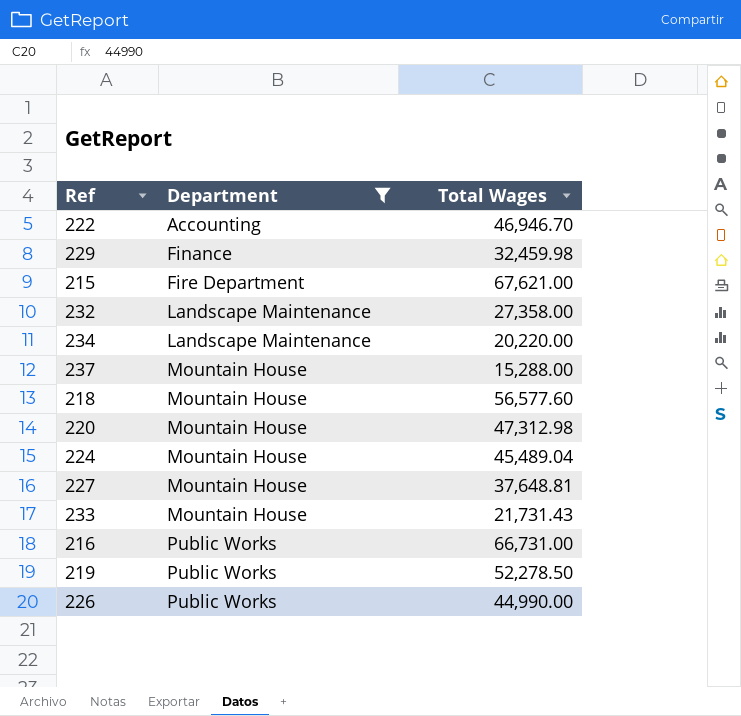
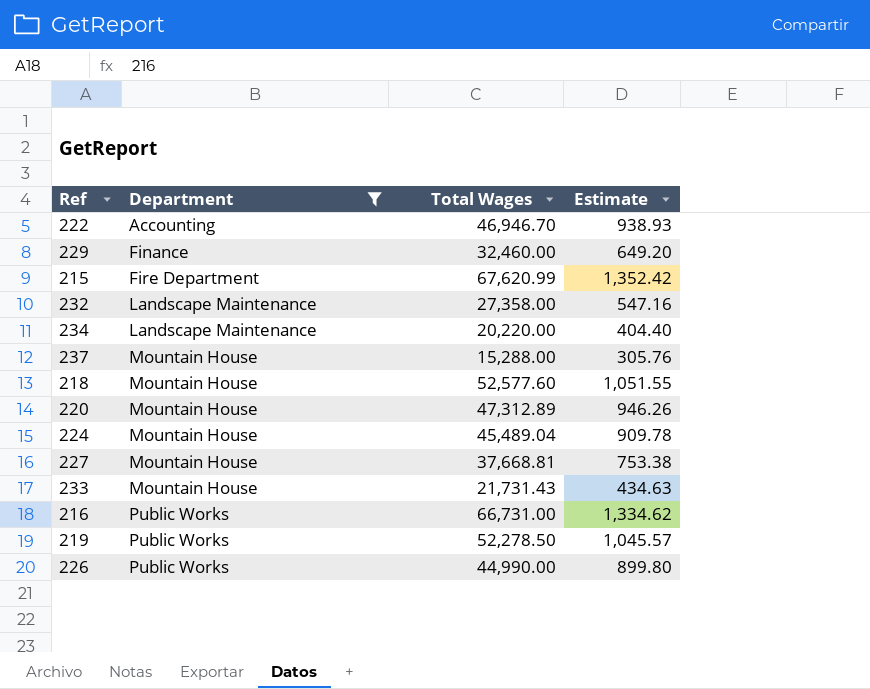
column Estimate | formula: none -> [Total Wages] * 0.02
229 | Total Wages: 32,459.98 -> 32,460.00
215 | Total Wages: 67,621.00 -> 67,620.99
218 | Total Wages: 56,577.60 -> 52,577.60
220 | Total Wages: 47,312.98 -> 47,312.89
227 | Total Wages: 37,648.81 -> 37,668.81

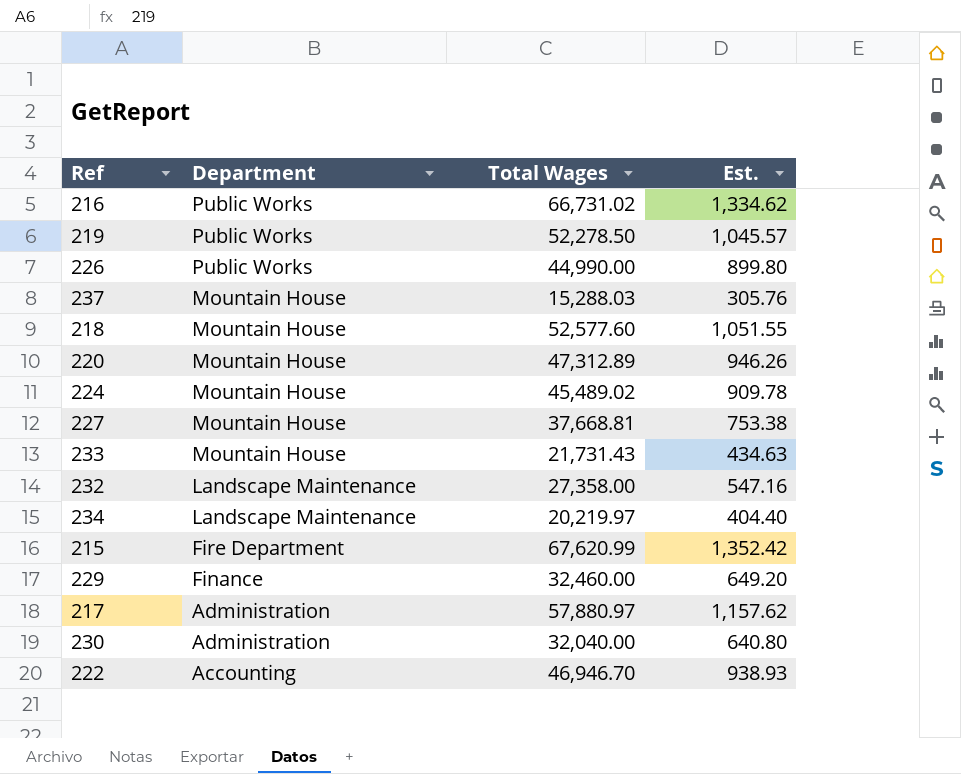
filter: Department != Administration -> none
row order: Department ascending -> Department descending
column name: Estimate -> Est.
216 | Total Wages: 66,731.00 -> 66,731.02
237 | Total Wages: 15,288.00 -> 15,288.03
224 | Total Wages: 45,489.04 -> 45,489.02
234 | Total Wages: 20,220.00 -> 20,219.97

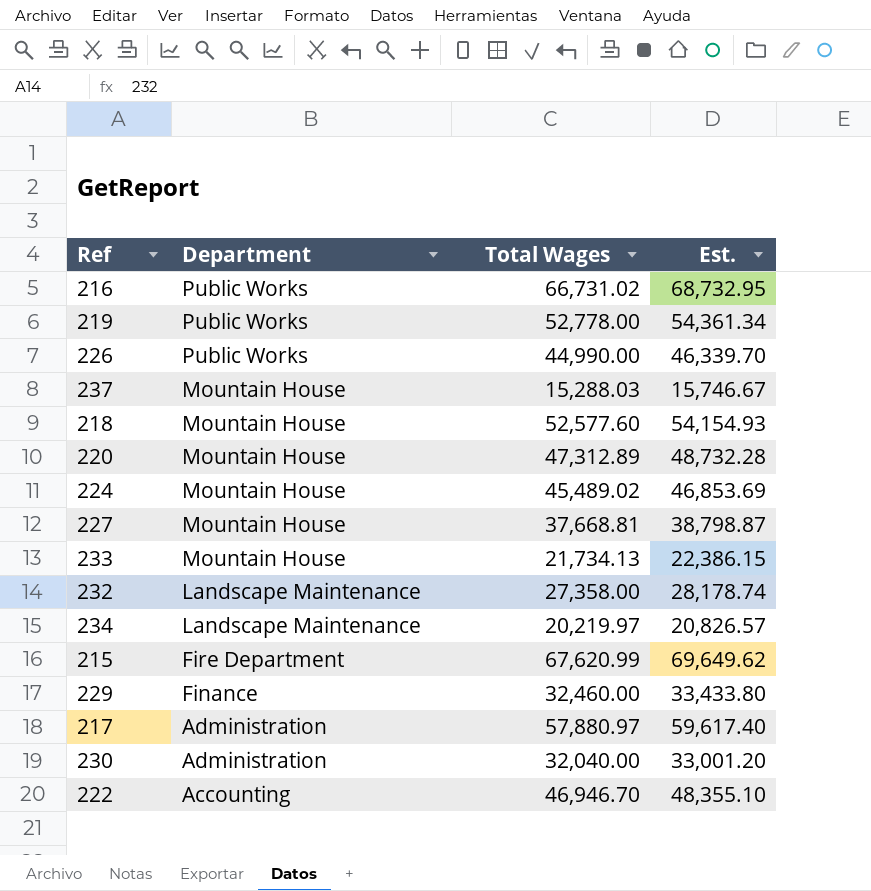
column Est. | formula: [Total Wages] * 0.02 -> [Total Wages] * 1.03
219 | Total Wages: 52,278.50 -> 52,778.00
233 | Total Wages: 21,731.43 -> 21,734.13

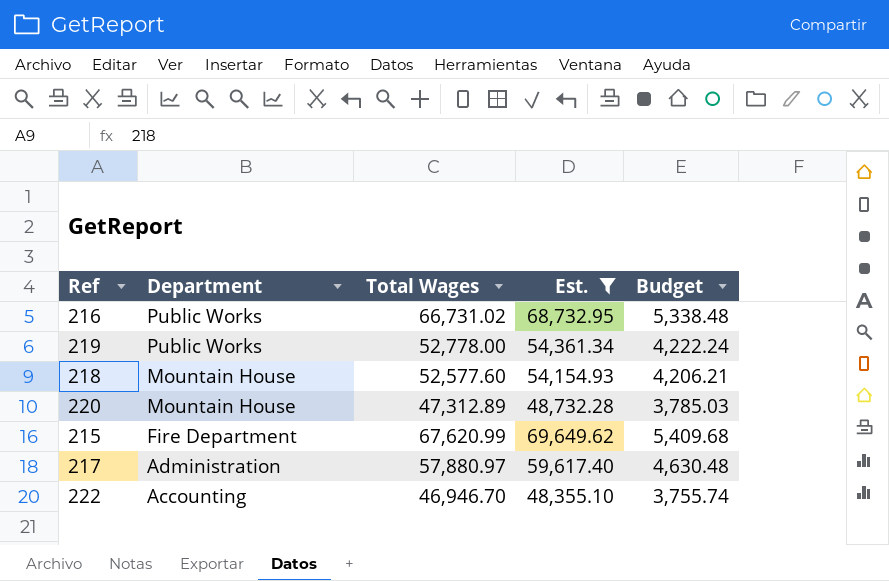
filter: none -> Est. >= 48,355.10
column Budget | formula: none -> [Total Wages] * 0.08

